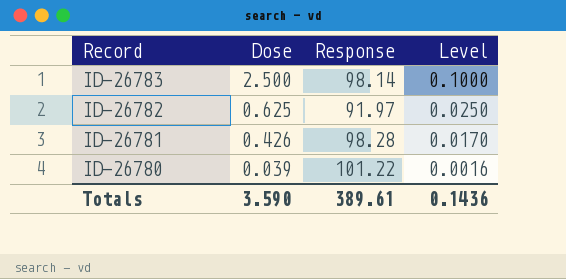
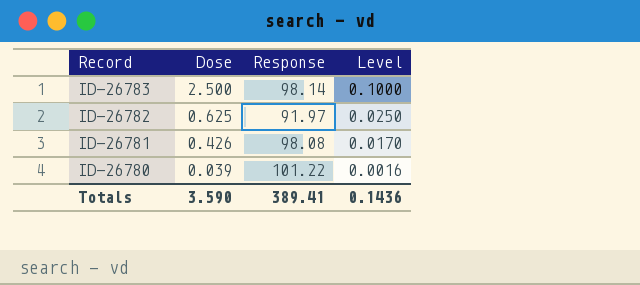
ID-26781 | Response: 98.28 -> 98.08
Totals | Response: 389.61 -> 389.41

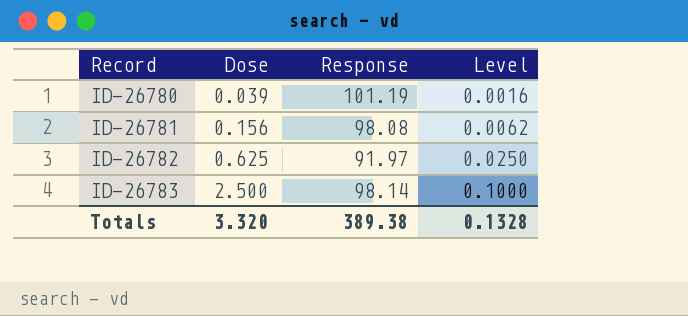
row order: Record descending -> Record ascending
ID-26780 | Response: 101.22 -> 101.19
ID-26781 | Dose: 0.426 -> 0.156
ID-26781 | Level: 0.0170 -> 0.0062
Totals | Dose: 3.590 -> 3.320
Totals | Response: 389.41 -> 389.38
Totals | Level: 0.1436 -> 0.1328

